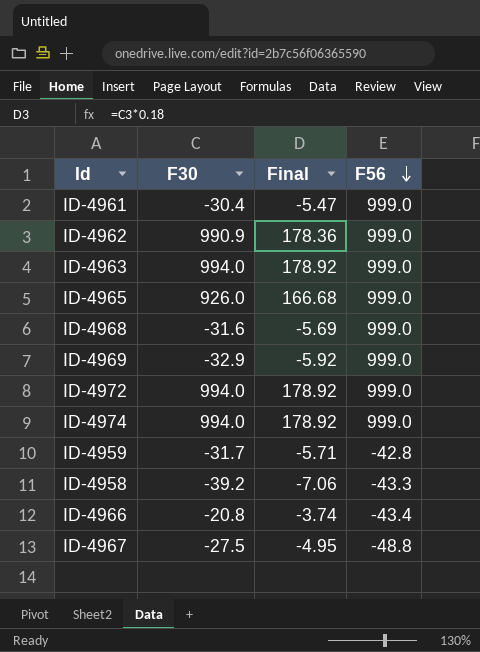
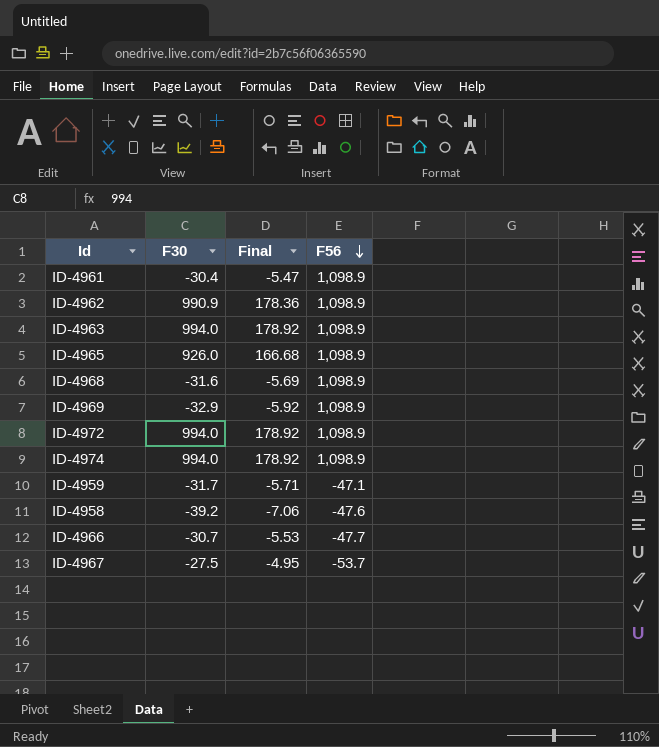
ID-4961 | F56: 999.0 -> 1,098.9
ID-4962 | F56: 999.0 -> 1,098.9
ID-4963 | F56: 999.0 -> 1,098.9
ID-4965 | F56: 999.0 -> 1,098.9
ID-4968 | F56: 999.0 -> 1,098.9
ID-4969 | F56: 999.0 -> 1,098.9
ID-4972 | F56: 999.0 -> 1,098.9
ID-4974 | F56: 999.0 -> 1,098.9
ID-4959 | F56: -42.8 -> -47.1
ID-4958 | F56: -43.3 -> -47.6
ID-4966 | F30: -20.8 -> -30.7
ID-4966 | Final: -3.74 -> -5.53
ID-4966 | F56: -43.4 -> -47.7
ID-4967 | F56: -48.8 -> -53.7

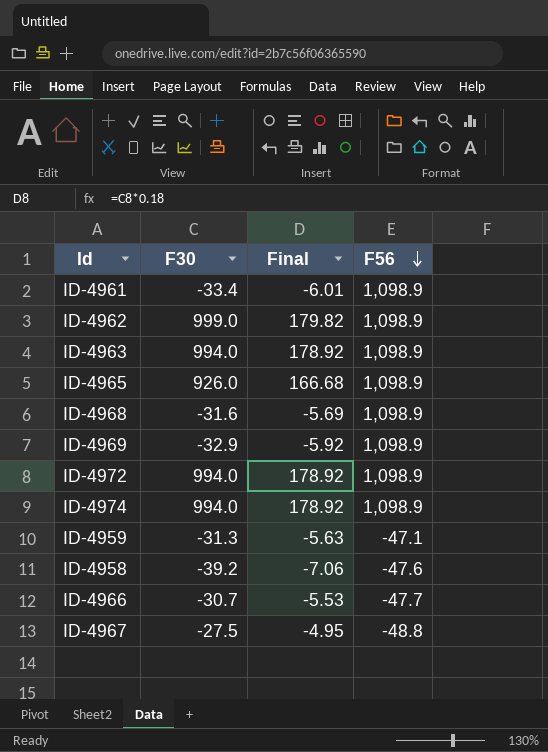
ID-4961 | F30: -30.4 -> -33.4
ID-4961 | Final: -5.47 -> -6.01
ID-4962 | F30: 990.9 -> 999.0
ID-4962 | Final: 178.36 -> 179.82
ID-4959 | F30: -31.7 -> -31.3
ID-4959 | Final: -5.71 -> -5.63
ID-4967 | F56: -53.7 -> -48.8

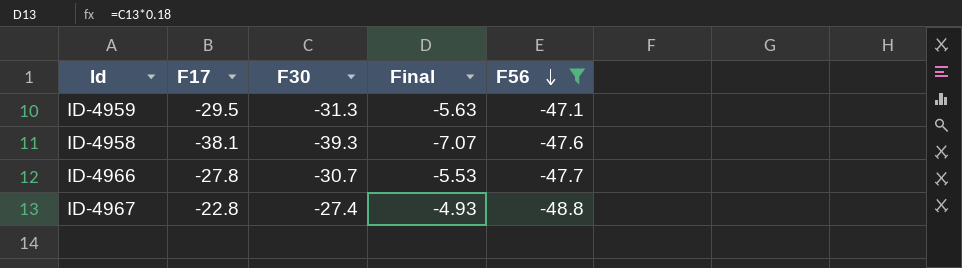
filter: none -> F56 != 1,098.9
column F17 | position: none -> 2
ID-4958 | F30: -39.2 -> -39.3
ID-4958 | Final: -7.06 -> -7.07
ID-4967 | F30: -27.5 -> -27.4
ID-4967 | Final: -4.95 -> -4.93

